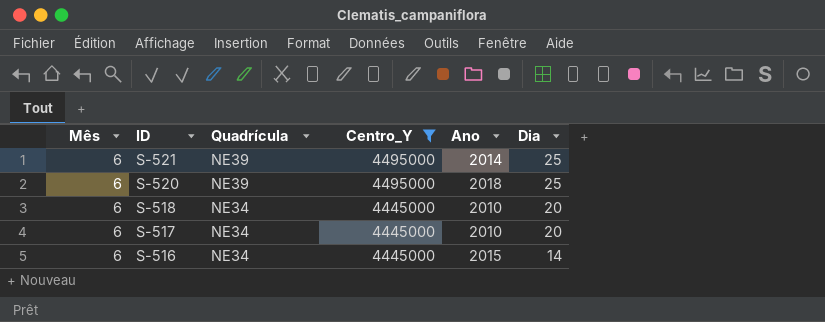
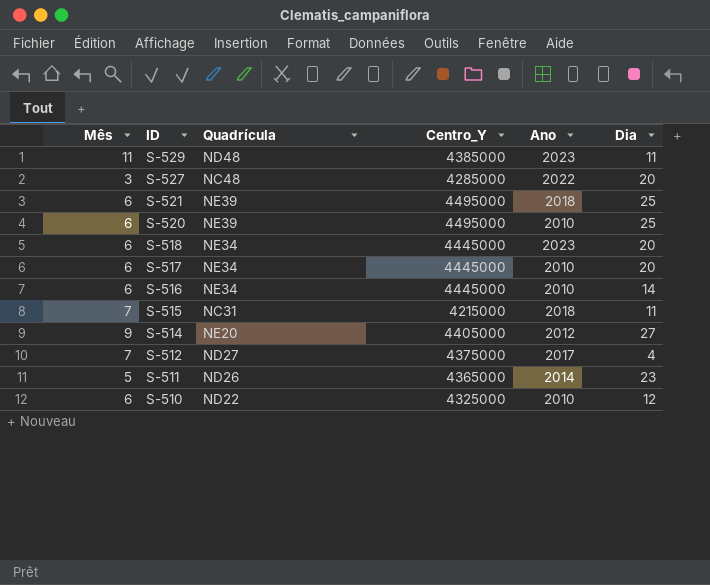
filter: Centro_Y >= 4445000 -> none
S-521 | Ano: 2014 -> 2018
S-520 | Ano: 2018 -> 2010
S-518 | Ano: 2010 -> 2023
S-516 | Ano: 2015 -> 2010

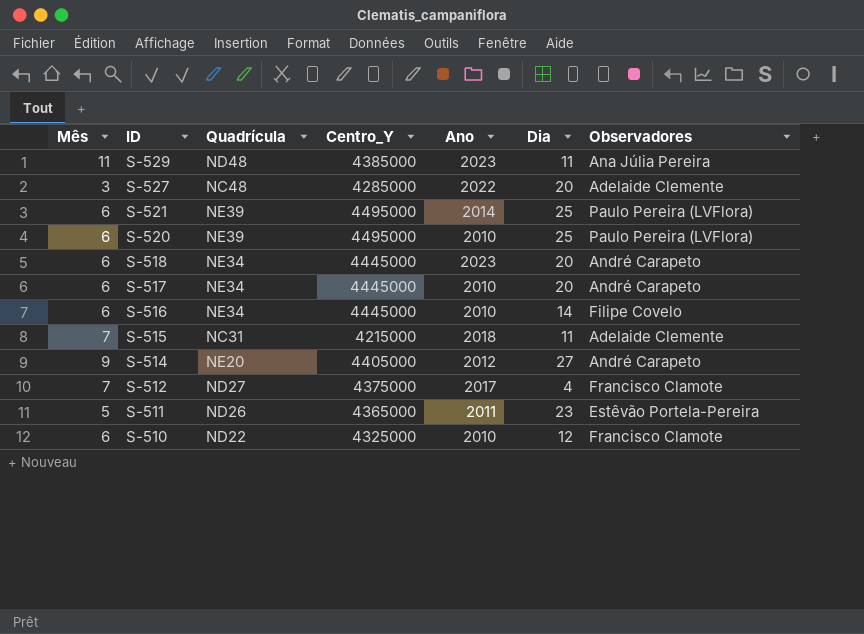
column Observadores | position: none -> 7
S-521 | Ano: 2018 -> 2014
S-511 | Ano: 2014 -> 2011

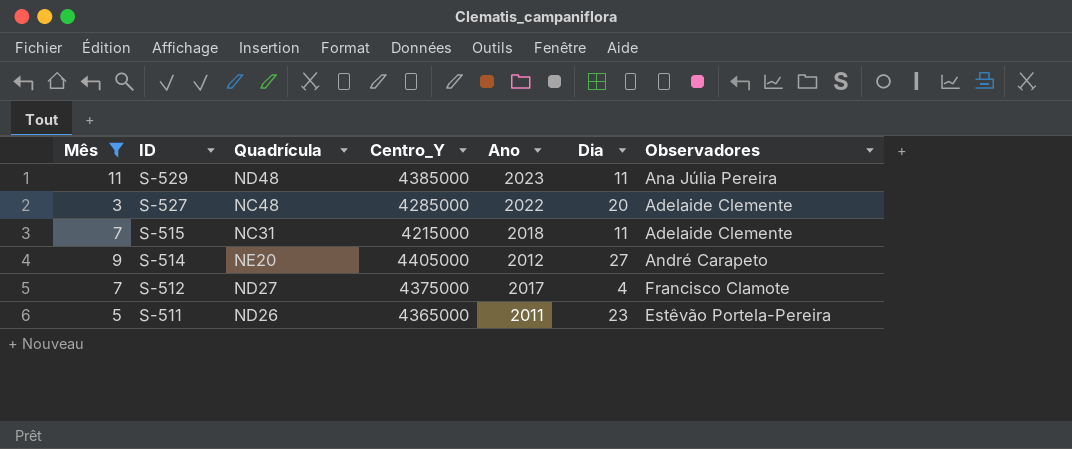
filter: none -> Mês != 6

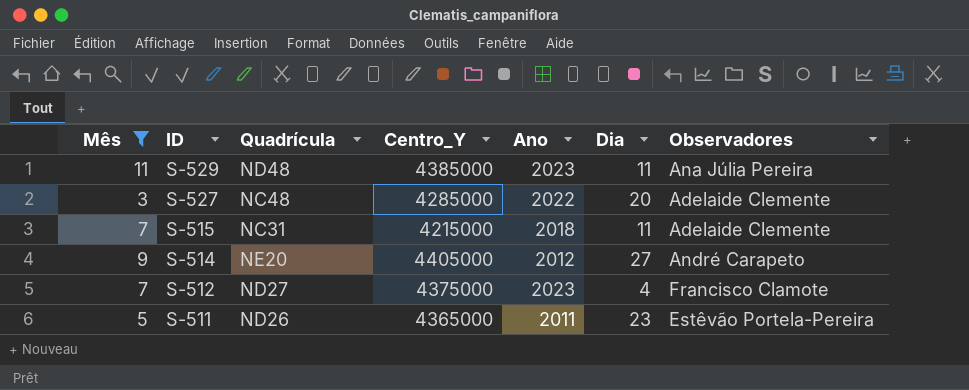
S-512 | Ano: 2017 -> 2023

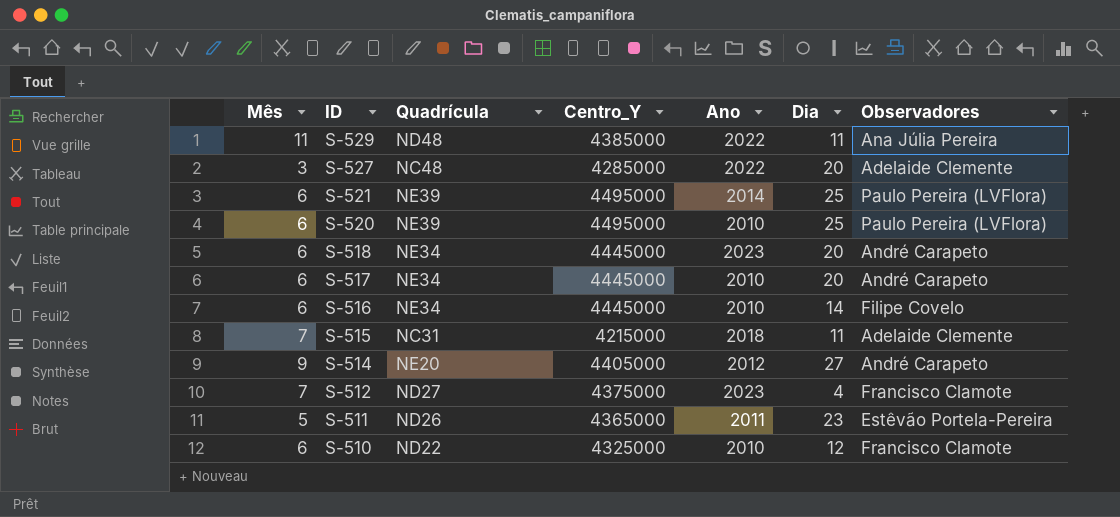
filter: Mês != 6 -> none
S-529 | Ano: 2023 -> 2022

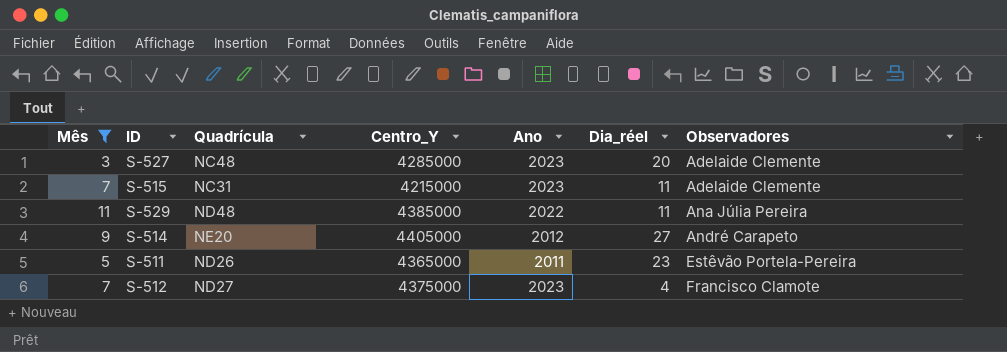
filter: none -> Mês != 6
row order: ID descending -> Observadores ascending
column name: Dia -> Dia_réel
S-527 | Ano: 2022 -> 2023
S-515 | Ano: 2018 -> 2023

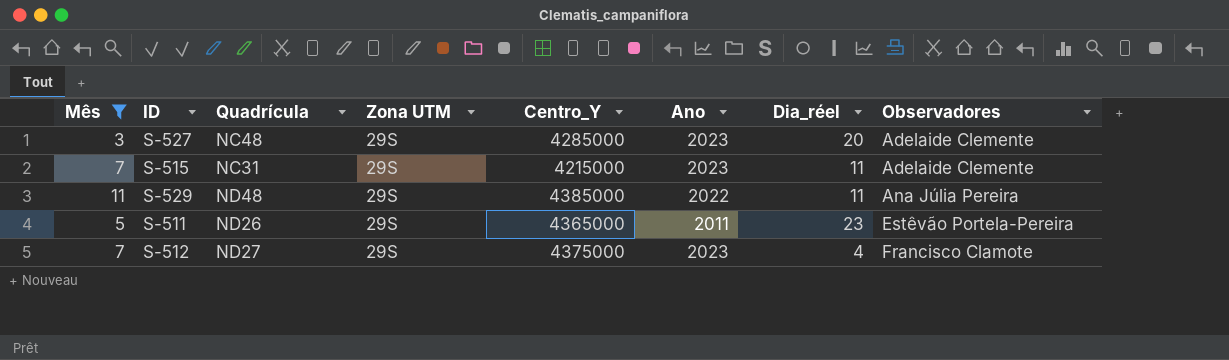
column Zona UTM | position: none -> 4
row S-514: 9 | NE20 | 4405000 | 2012 | 27 | André Carapeto -> none

